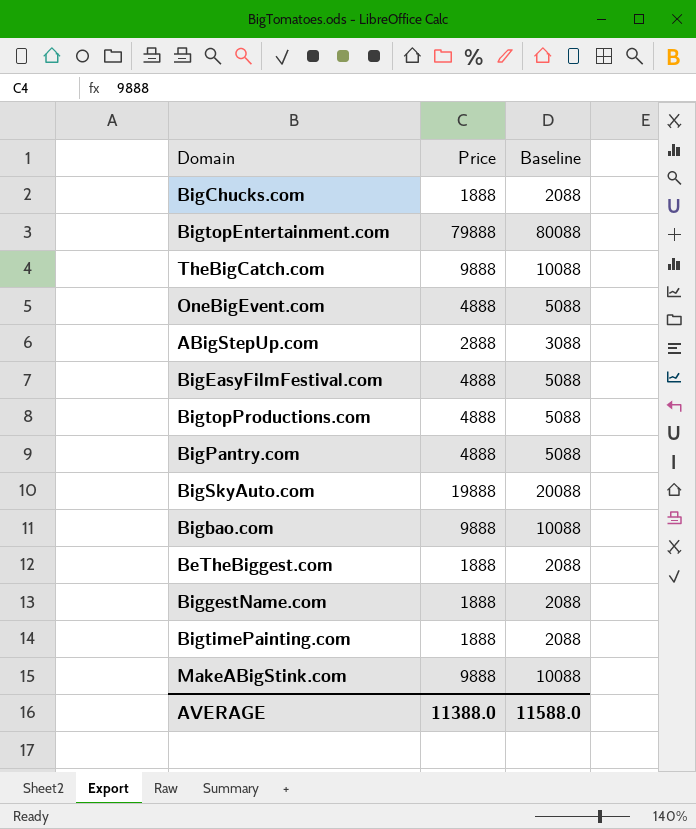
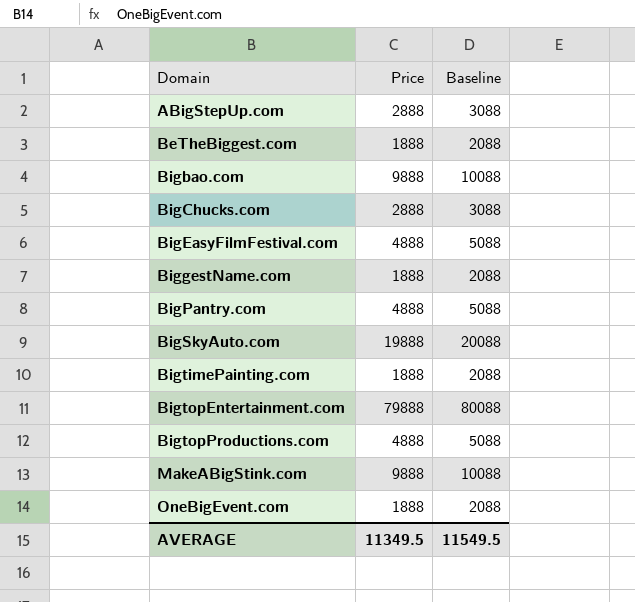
row order: none -> Domain ascending
row TheBigCatch.com: 9888 | 10088 -> none
BigChucks.com | Price: 1888 -> 2888
BigChucks.com | Baseline: 2088 -> 3088
OneBigEvent.com | Price: 4888 -> 1888
OneBigEvent.com | Baseline: 5088 -> 2088
AVERAGE | Price: 11388.0 -> 11349.5
AVERAGE | Baseline: 11588.0 -> 11549.5

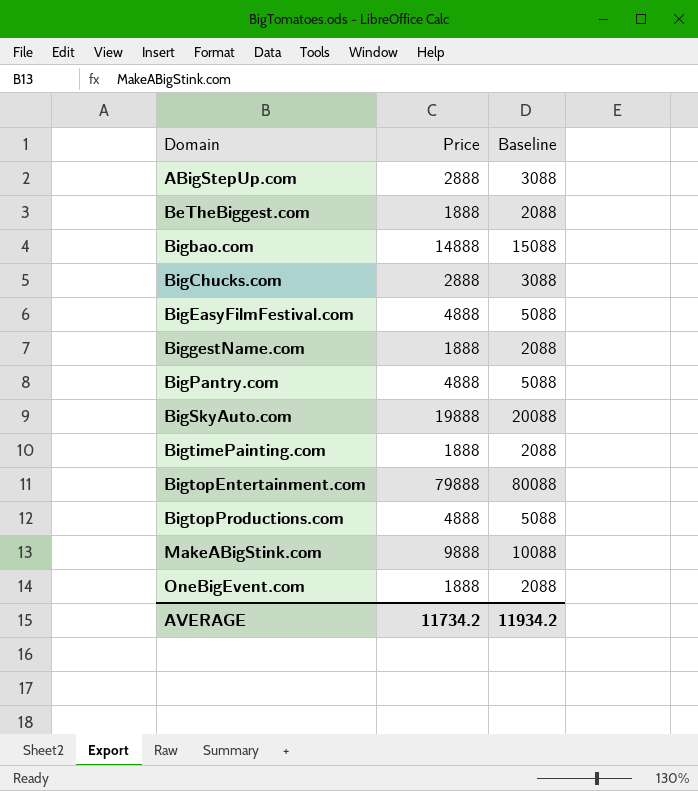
Bigbao.com | Price: 9888 -> 14888
Bigbao.com | Baseline: 10088 -> 15088
AVERAGE | Price: 11349.5 -> 11734.2
AVERAGE | Baseline: 11549.5 -> 11934.2

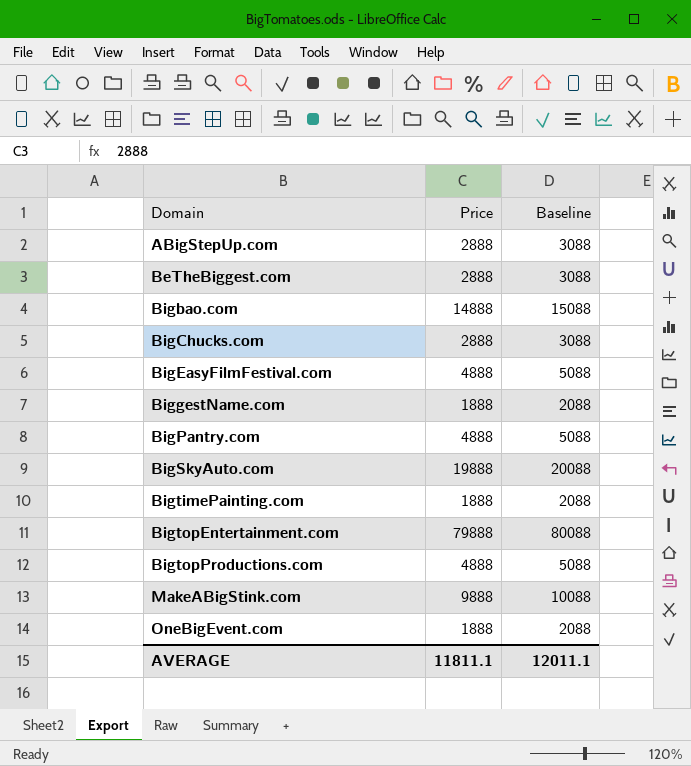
BeTheBiggest.com | Price: 1888 -> 2888
BeTheBiggest.com | Baseline: 2088 -> 3088
AVERAGE | Price: 11734.2 -> 11811.1
AVERAGE | Baseline: 11934.2 -> 12011.1

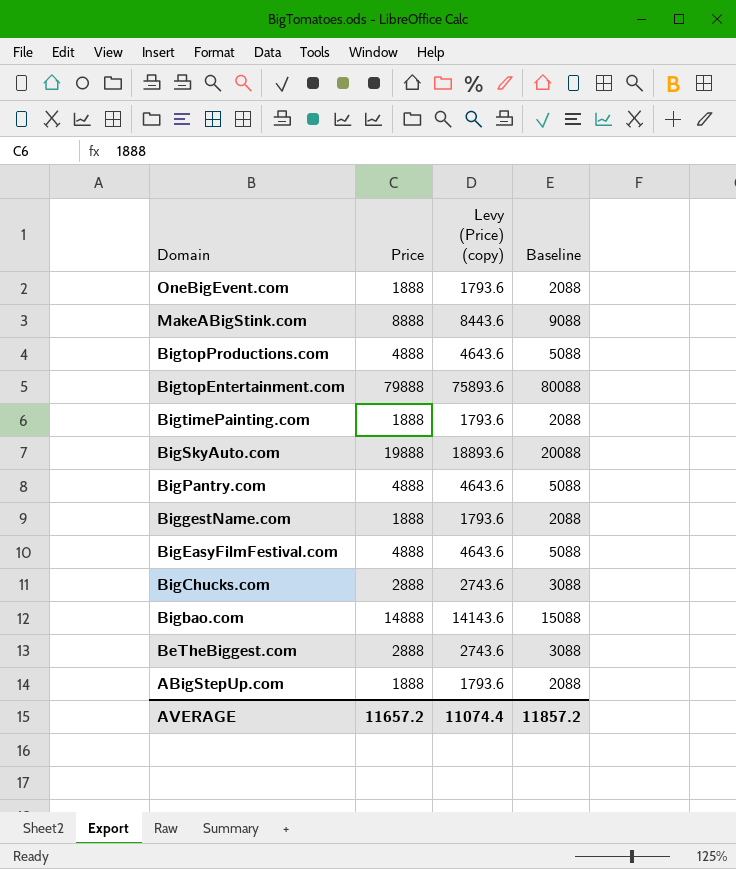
row order: Domain ascending -> Domain descending
column Levy (Price) (copy) | formula: none -> [Price] * 0.95
MakeABigStink.com | Price: 9888 -> 8888
MakeABigStink.com | Baseline: 10088 -> 9088
ABigStepUp.com | Price: 2888 -> 1888
ABigStepUp.com | Baseline: 3088 -> 2088
AVERAGE | Price: 11811.1 -> 11657.2
AVERAGE | Baseline: 12011.1 -> 11857.2

